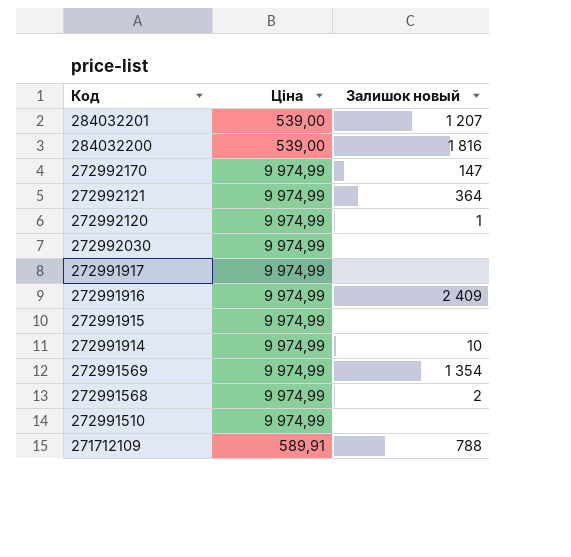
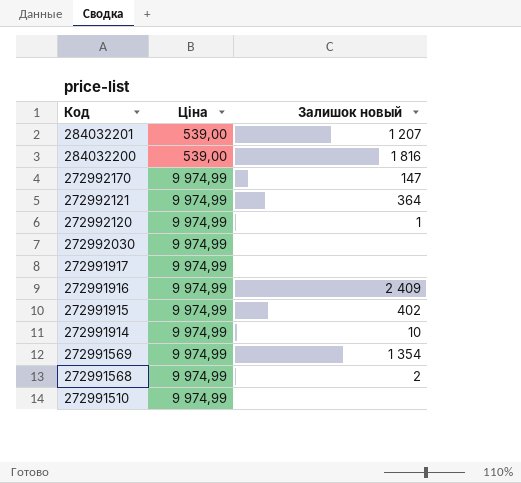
row 271712109: 589,91 | 788 -> none
272991915 | Залишок новый: none -> 402

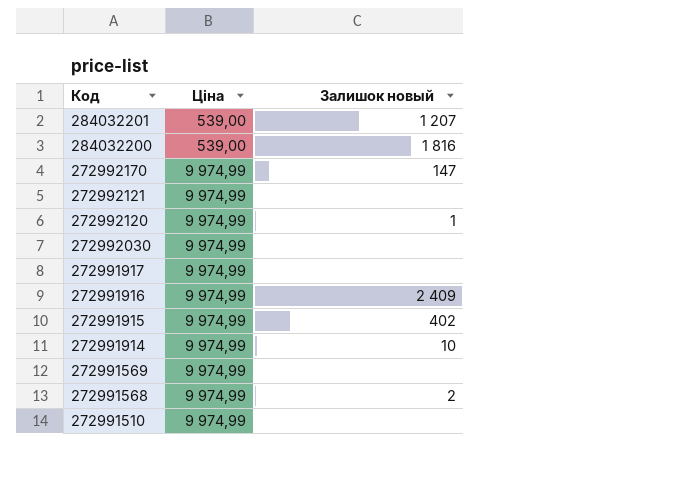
272992121 | Залишок новый: 364 -> none
272991569 | Залишок новый: 1 354 -> none

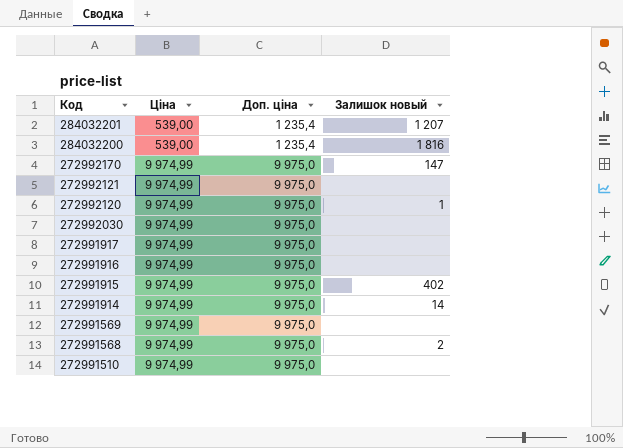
column Доп. ціна | position: none -> 3
272991916 | Залишок новый: 2 409 -> none
272991914 | Залишок новый: 10 -> 14

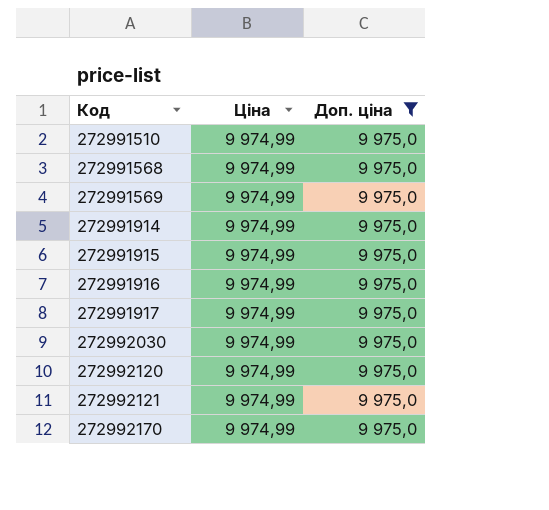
filter: none -> Доп. ціна = 9 975,0
row order: Код descending -> Код ascending
column Залишок новый | position: 4 -> none

